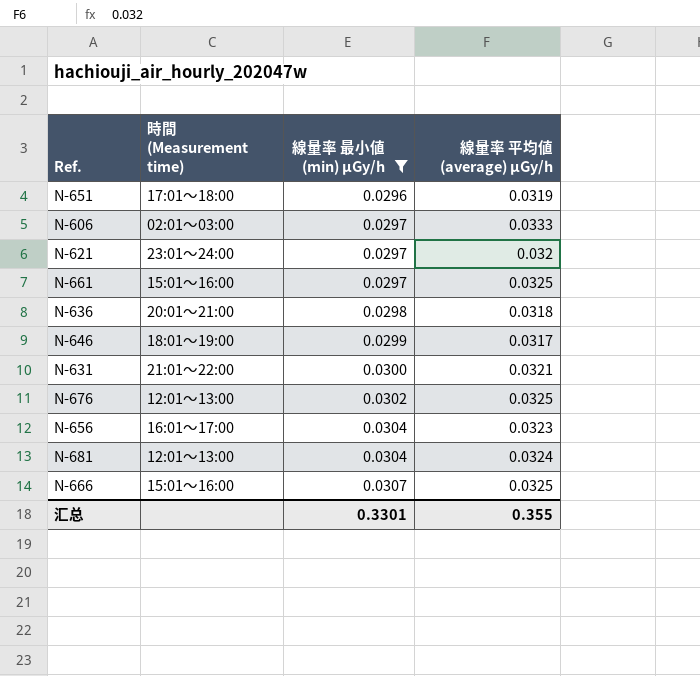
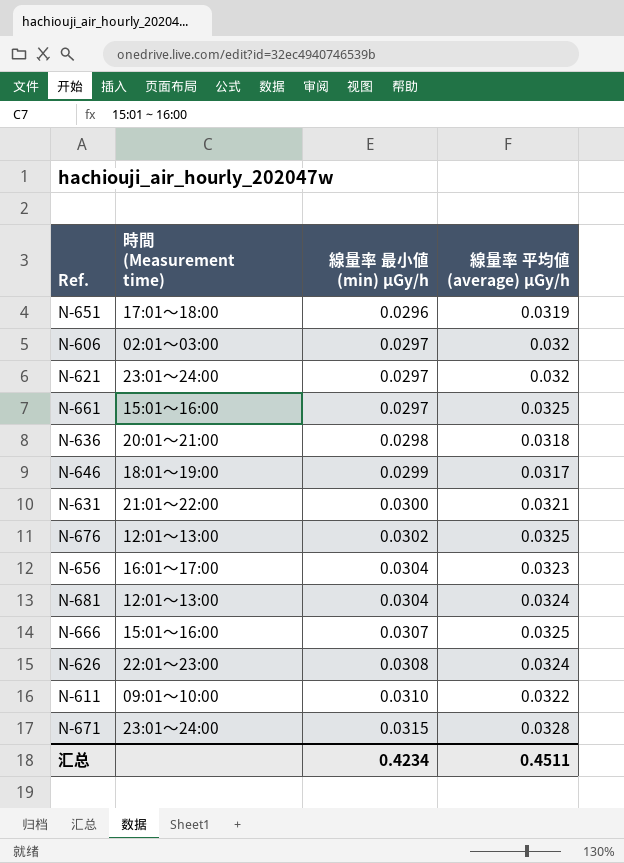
filter: 線量率 最小値 (min) μGy/h <= 0.0307 -> none
N-606 | 線量率 平均値 (average) μGy/h: 0.0333 -> 0.032
汇总 | 線量率 最小値 (min) μGy/h: 0.3301 -> 0.4234
汇总 | 線量率 平均値 (average) μGy/h: 0.355 -> 0.4511

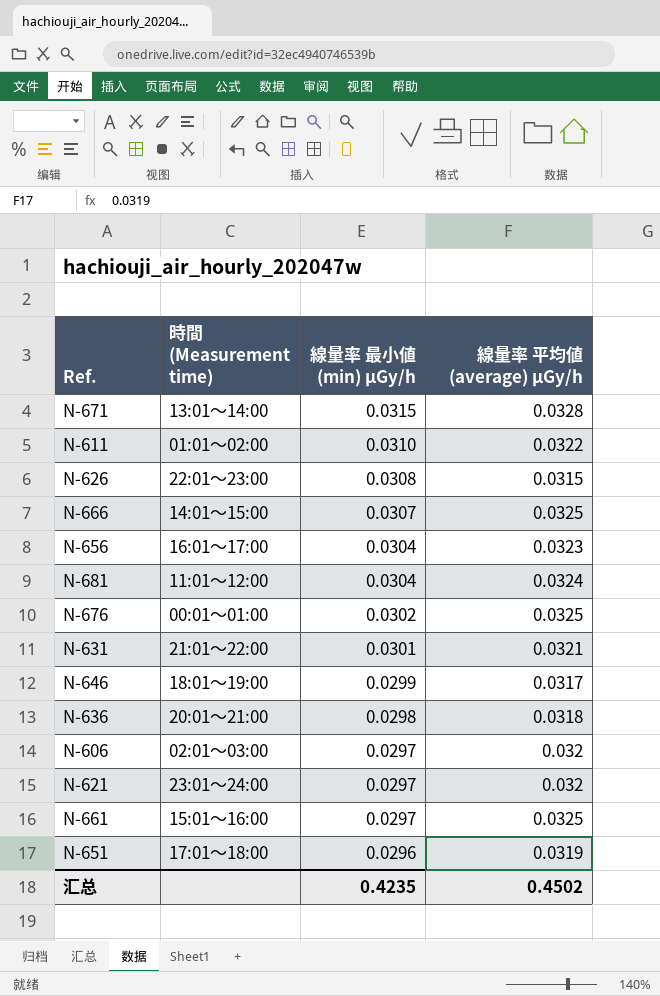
row order: 線量率 最小値 (min) μGy/h ascending -> 線量率 最小値 (min) μGy/h descending
N-671 | 時間 (Measurement time): 23:01～24:00 -> 13:01～14:00
N-611 | 時間 (Measurement time): 09:01～10:00 -> 01:01～02:00
N-626 | 線量率 平均値 (average) μGy/h: 0.0324 -> 0.0315
N-666 | 時間 (Measurement time): 15:01～16:00 -> 14:01～15:00
N-681 | 時間 (Measurement time): 12:01～13:00 -> 11:01～12:00
N-676 | 時間 (Measurement time): 12:01～13:00 -> 00:01～01:00
N-631 | 線量率 最小値 (min) μGy/h: 0.0300 -> 0.0301
汇总 | 線量率 最小値 (min) μGy/h: 0.4234 -> 0.4235
汇总 | 線量率 平均値 (average) μGy/h: 0.4511 -> 0.4502

